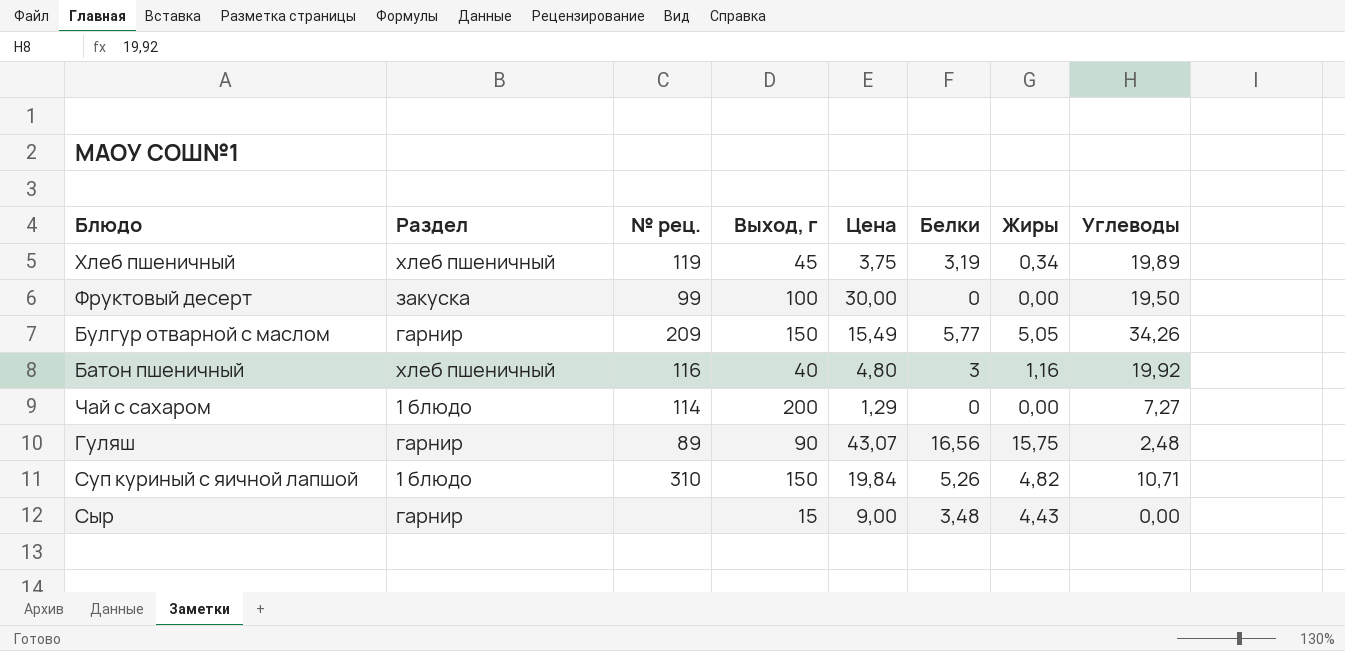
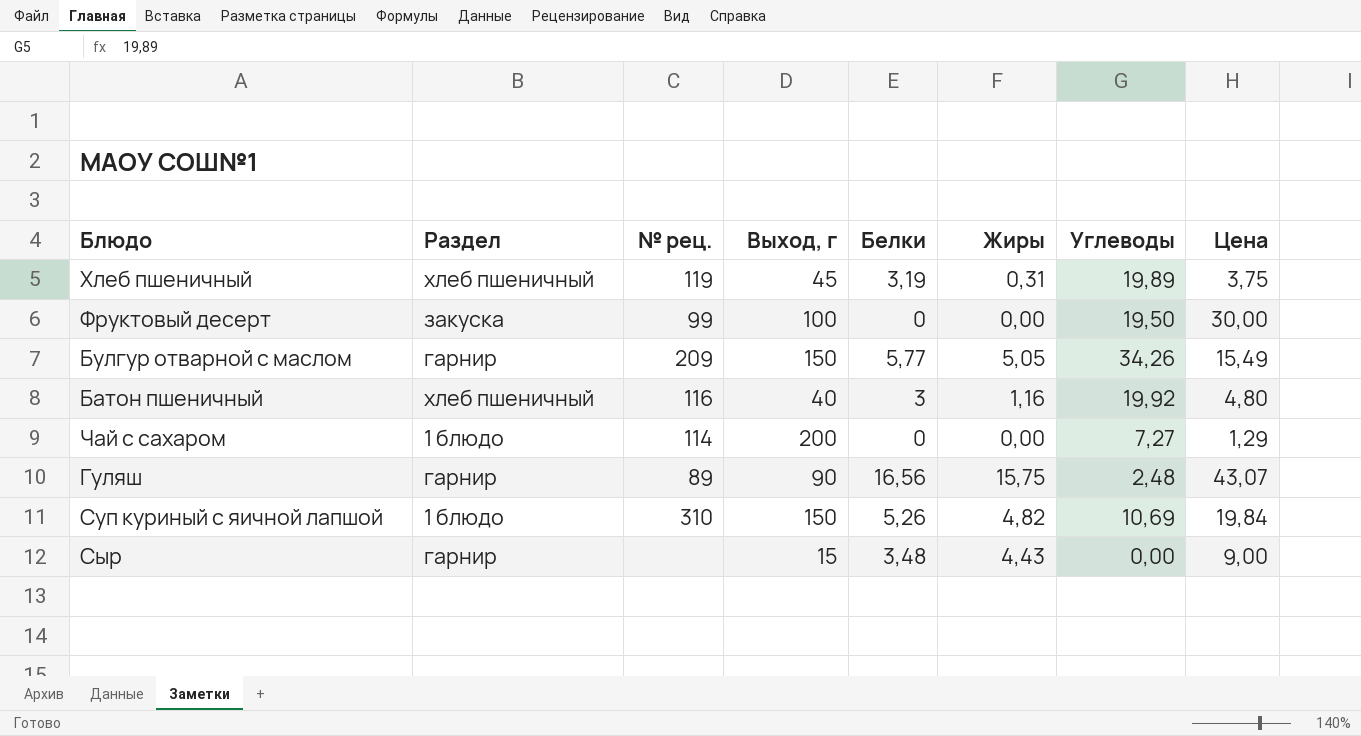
column Цена | position: 5 -> 8
Хлеб пшеничный | Жиры: 0,34 -> 0,31
Суп куриный с яичной лапшой | Углеводы: 10,71 -> 10,69

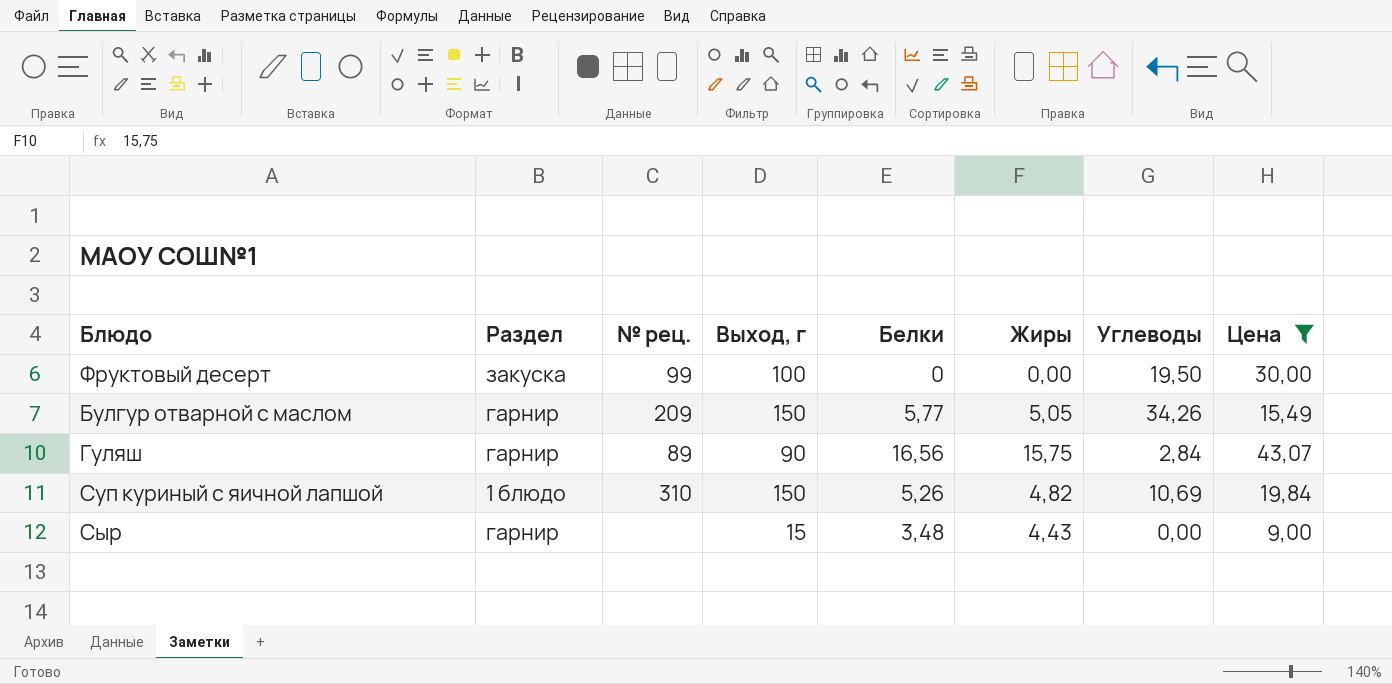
filter: none -> Цена >= 9,00
Гуляш | Углеводы: 2,48 -> 2,84

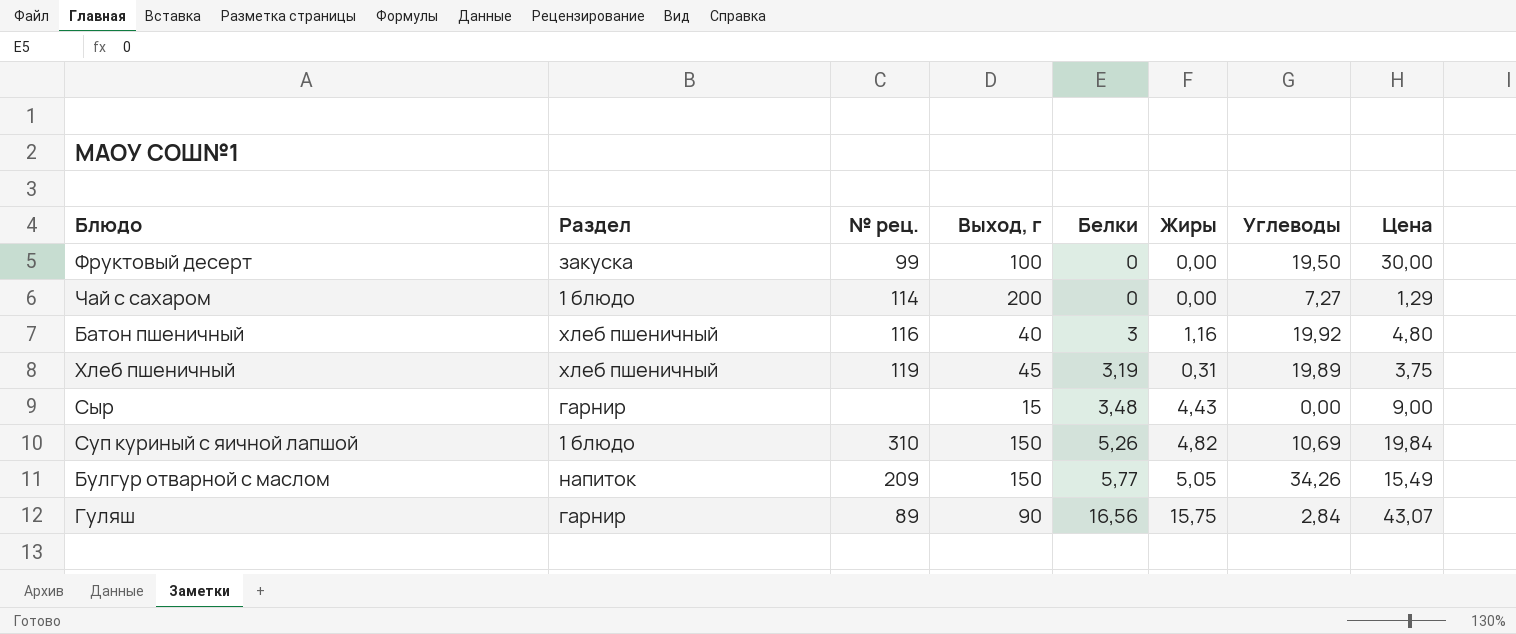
filter: Цена >= 9,00 -> none
row order: none -> Белки ascending
Булгур отварной с маслом | Раздел: гарнир -> напиток

